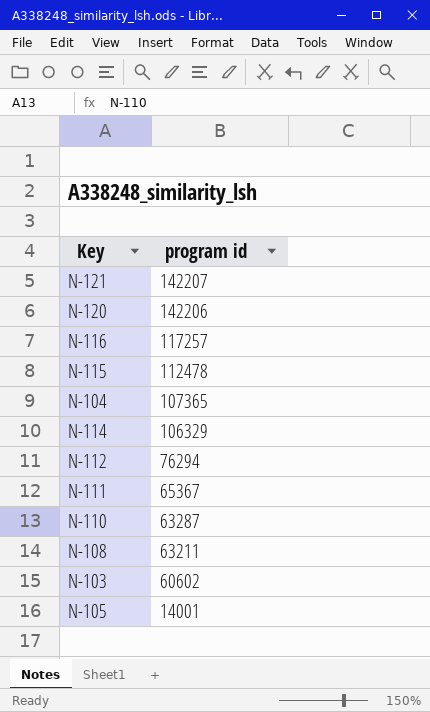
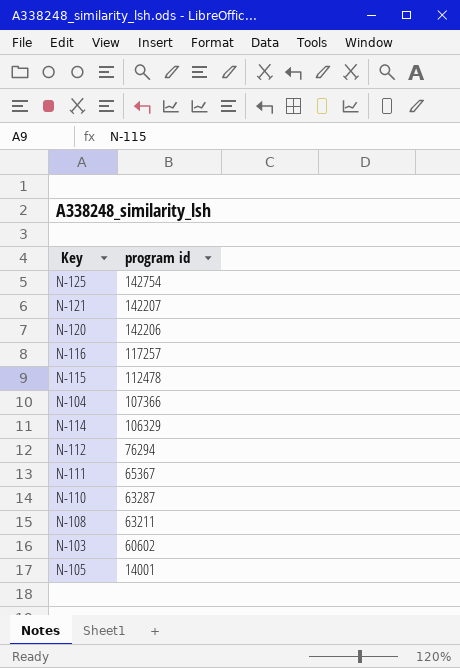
row N-125: none -> 142754
N-104 | program id: 107365 -> 107366

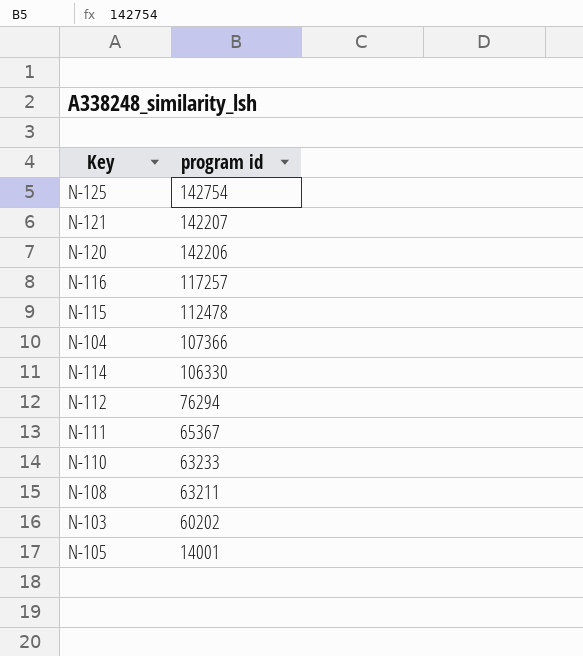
N-114 | program id: 106329 -> 106330
N-110 | program id: 63287 -> 63233
N-103 | program id: 60602 -> 60202

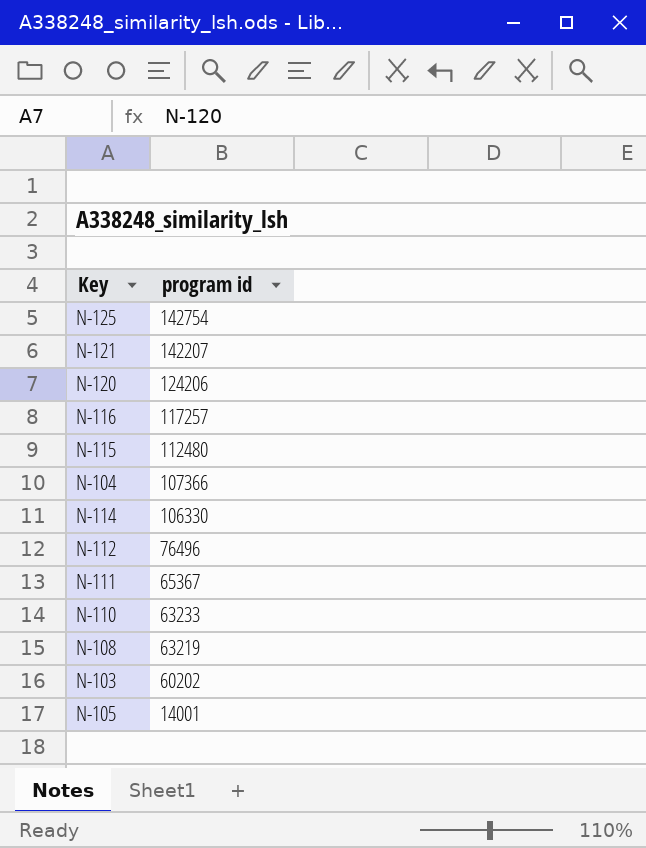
N-120 | program id: 142206 -> 124206
N-115 | program id: 112478 -> 112480
N-112 | program id: 76294 -> 76496
N-108 | program id: 63211 -> 63219

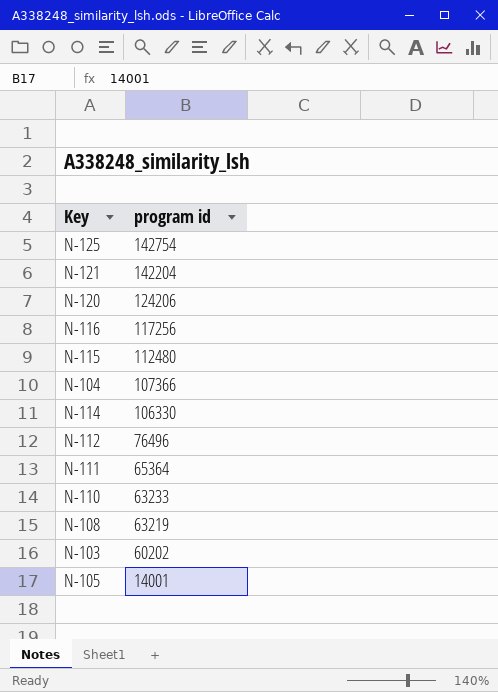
N-121 | program id: 142207 -> 142204
N-116 | program id: 117257 -> 117256
N-111 | program id: 65367 -> 65364

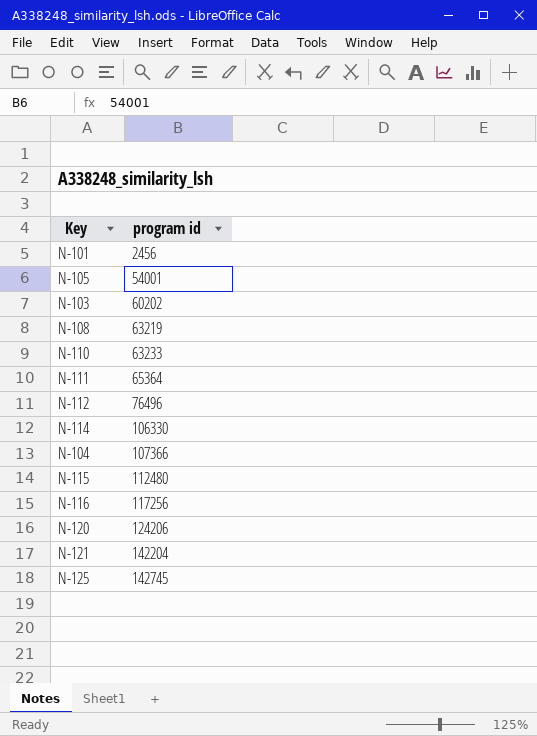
row order: program id descending -> program id ascending
row N-101: none -> 2456
N-105 | program id: 14001 -> 54001
N-125 | program id: 142754 -> 142745

